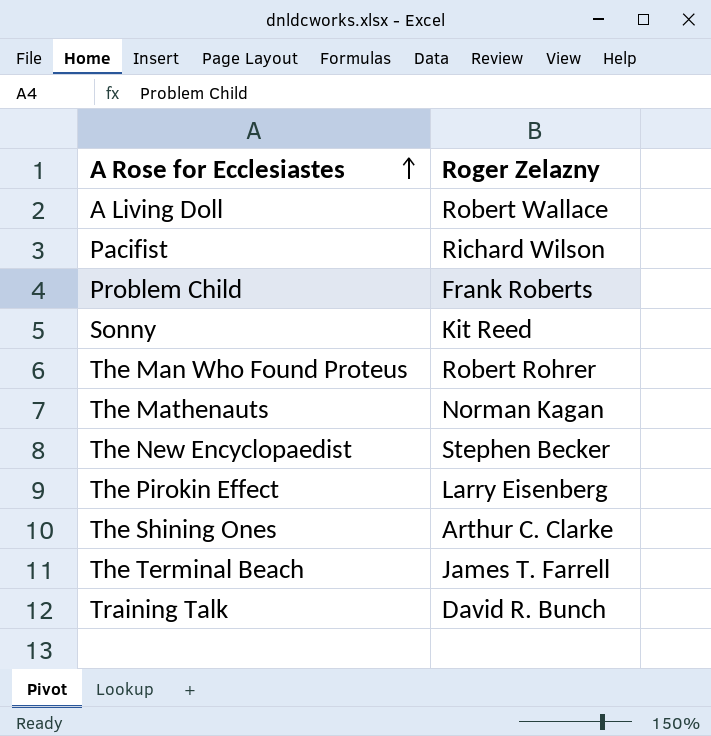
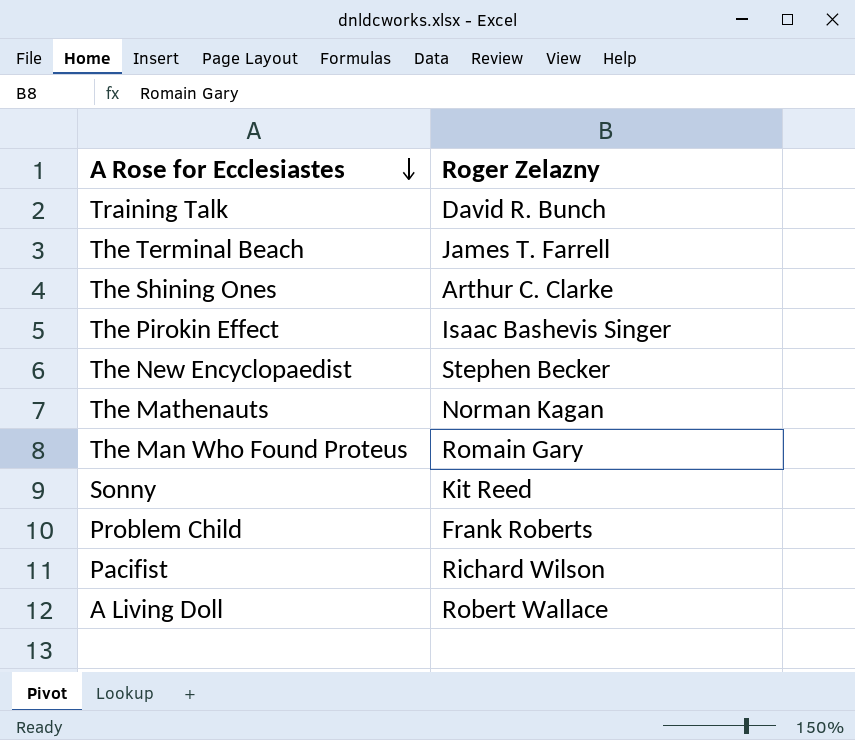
row order: A Rose for Ecclesiastes ascending -> A Rose for Ecclesiastes descending
The Pirokin Effect | Roger Zelazny: Larry Eisenberg -> Isaac Bashevis Singer
The Man Who Found Proteus | Roger Zelazny: Robert Rohrer -> Romain Gary

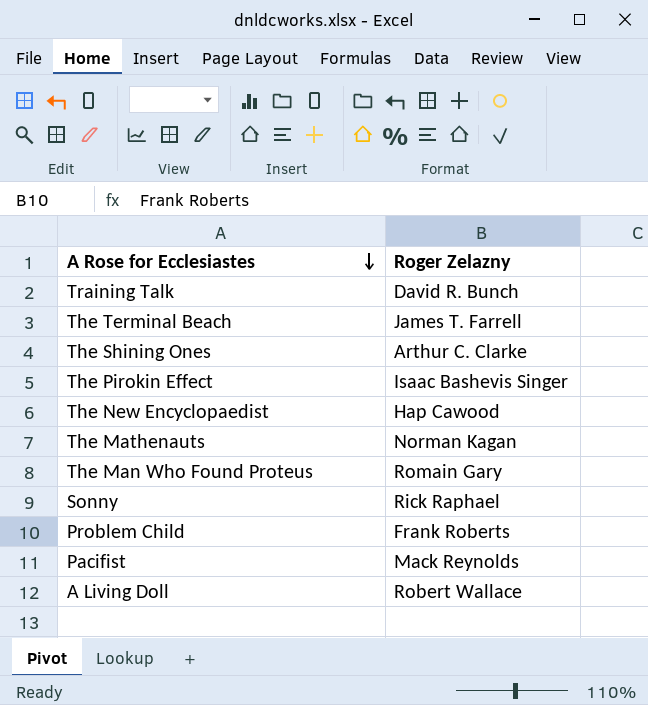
The New Encyclopaedist | Roger Zelazny: Stephen Becker -> Hap Cawood
Sonny | Roger Zelazny: Kit Reed -> Rick Raphael
Pacifist | Roger Zelazny: Richard Wilson -> Mack Reynolds

